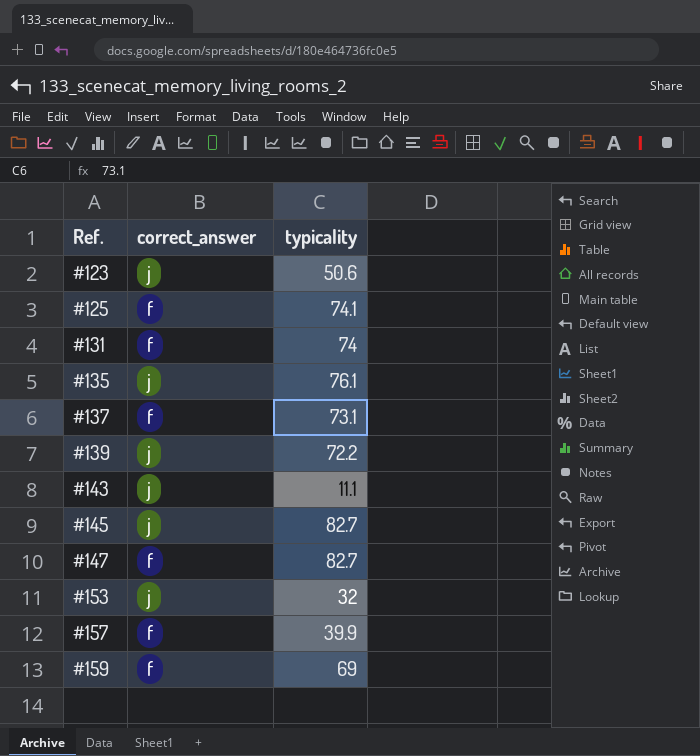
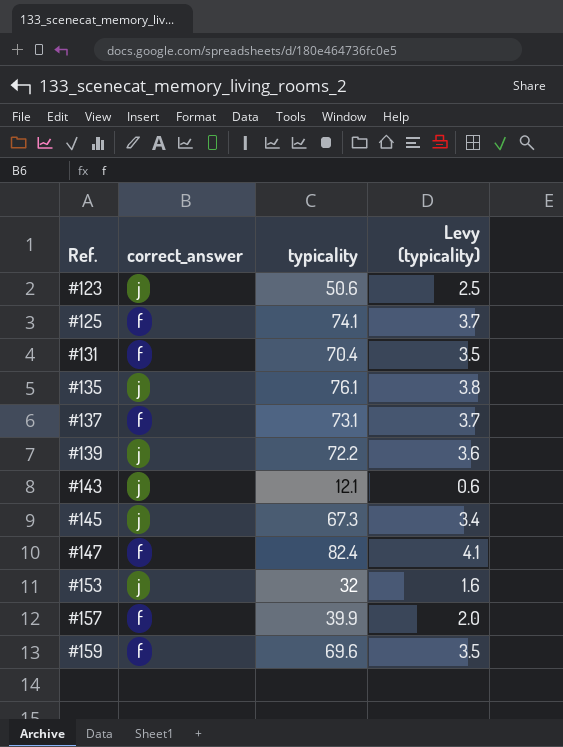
column Levy (typicality) | formula: none -> [typicality] * 0.05
#131 | typicality: 74 -> 70.4
#143 | typicality: 11.1 -> 12.1
#145 | typicality: 82.7 -> 67.3
#147 | typicality: 82.7 -> 82.4
#159 | typicality: 69 -> 69.6

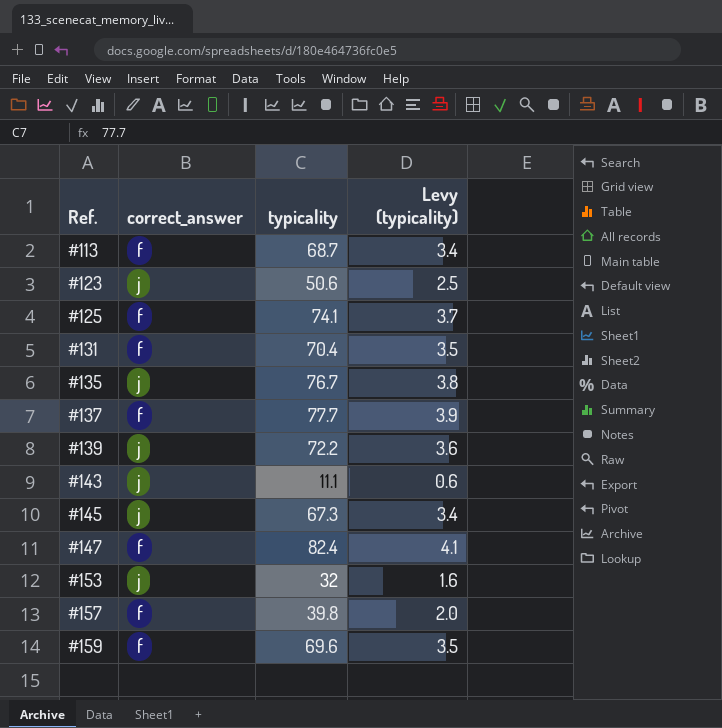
row #113: none -> f | 68.7 | 3.4
#135 | typicality: 76.1 -> 76.7
#137 | typicality: 73.1 -> 77.7
#137 | Levy (typicality): 3.7 -> 3.9
#143 | typicality: 12.1 -> 11.1
#157 | typicality: 39.9 -> 39.8

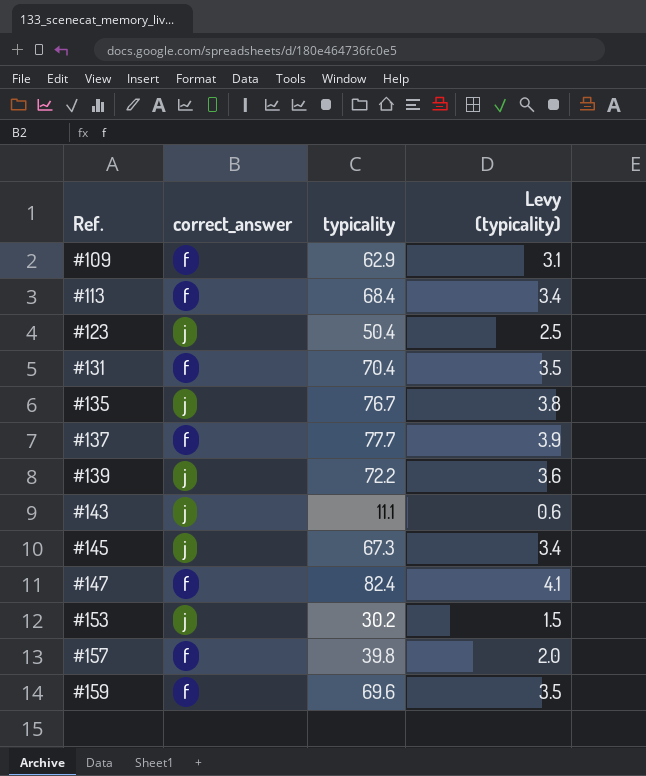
row #125: f | 74.1 | 3.7 -> none
row #109: none -> f | 62.9 | 3.1
#113 | typicality: 68.7 -> 68.4
#123 | typicality: 50.6 -> 50.4
#153 | typicality: 32 -> 30.2
#153 | Levy (typicality): 1.6 -> 1.5

